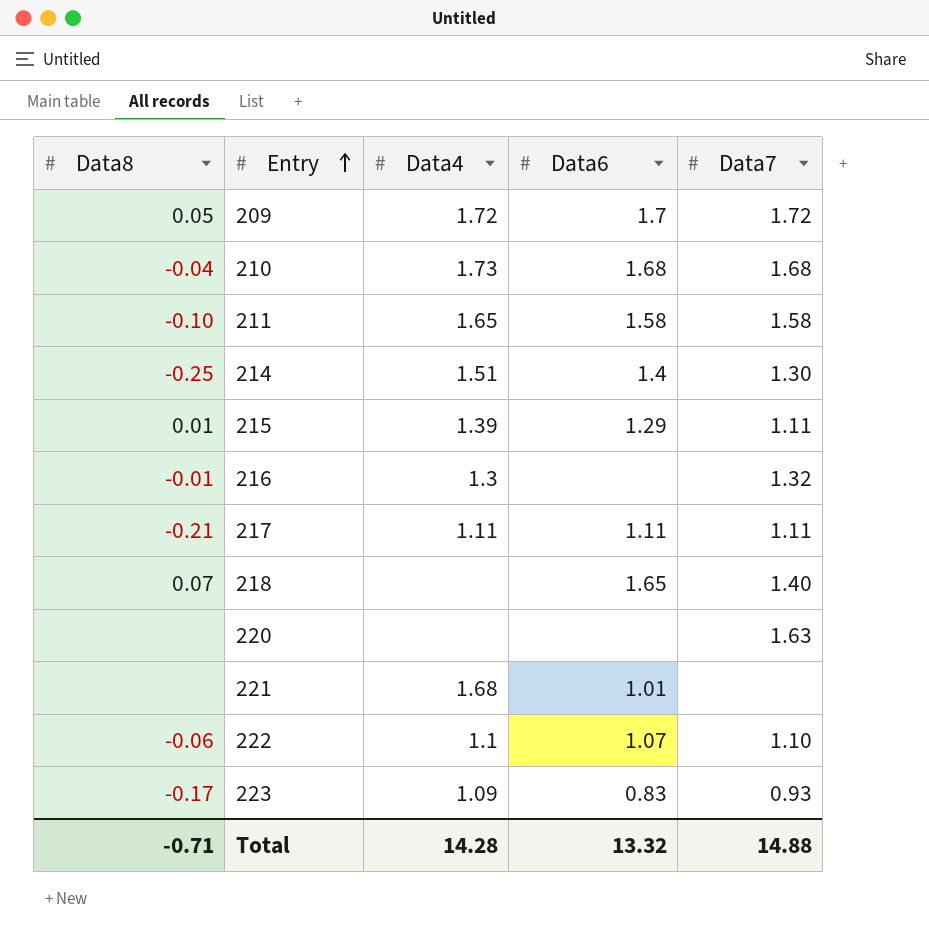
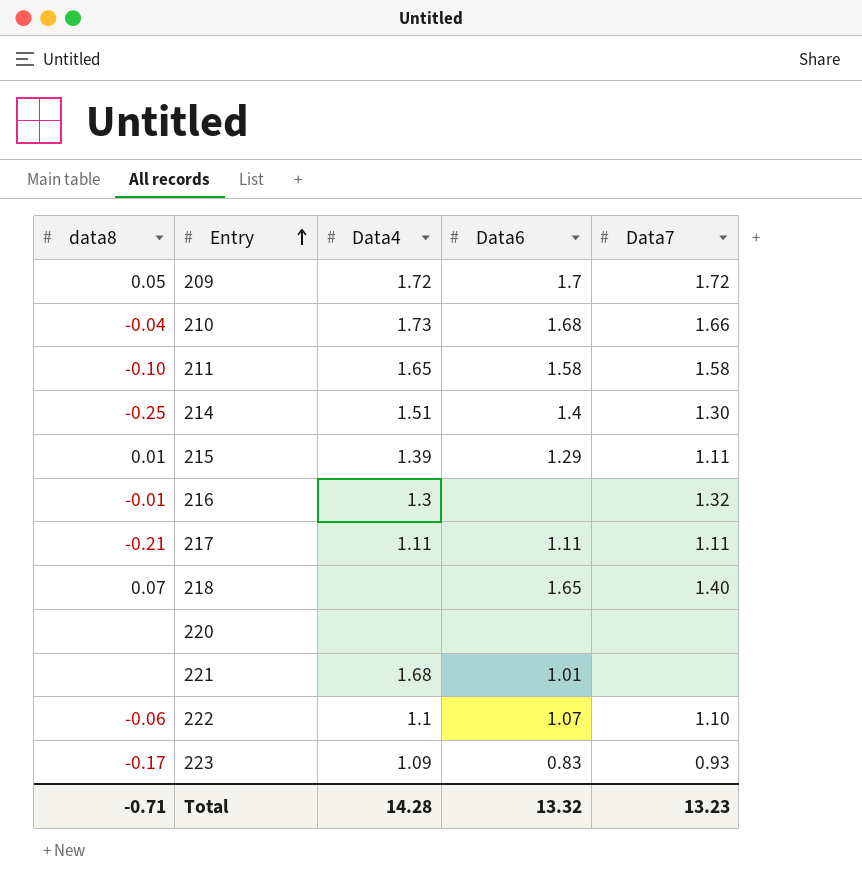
column name: Data8 -> data8
210 | Data7: 1.68 -> 1.66
220 | Data7: 1.63 -> none
Total | Data7: 14.88 -> 13.23

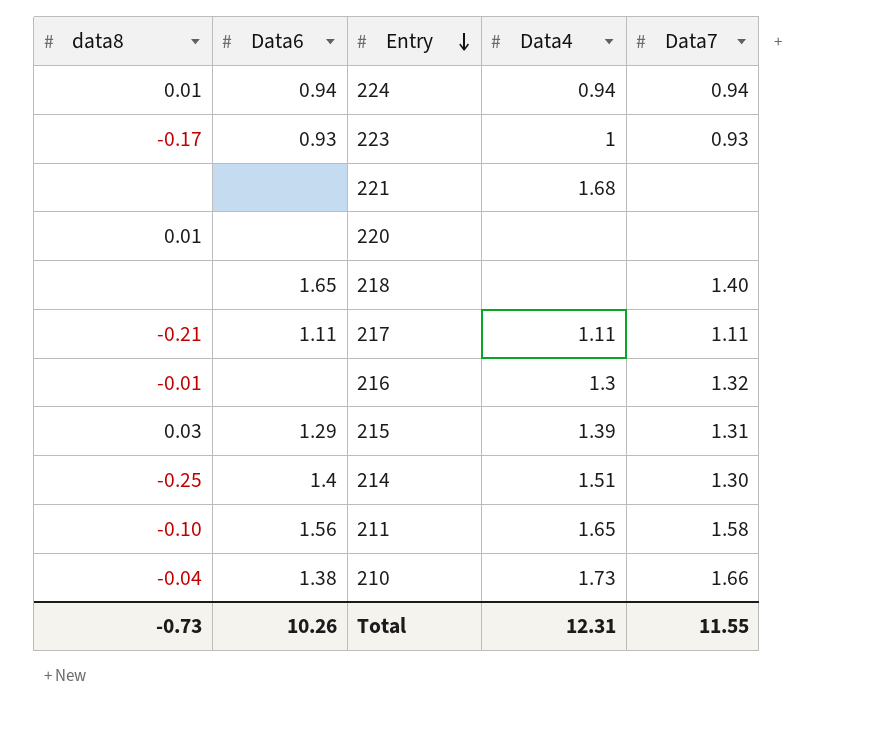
row order: Entry ascending -> Entry descending
column Data6 | position: 4 -> 2
row 209: 0.05 | 1.72 | 1.7 | 1.72 -> none
row 222: -0.06 | 1.1 | 1.07 | 1.10 -> none
row 224: none -> 0.01 | 0.94 | 0.94 | 0.94
223 | Data6: 0.83 -> 0.93
223 | Data4: 1.09 -> 1
221 | Data6: 1.01 -> none
220 | data8: none -> 0.01
218 | data8: 0.07 -> none
215 | data8: 0.01 -> 0.03
215 | Data7: 1.11 -> 1.31
211 | Data6: 1.58 -> 1.56
210 | Data6: 1.68 -> 1.38
Total | data8: -0.71 -> -0.73
Total | Data6: 13.32 -> 10.26
Total | Data4: 14.28 -> 12.31
Total | Data7: 13.23 -> 11.55

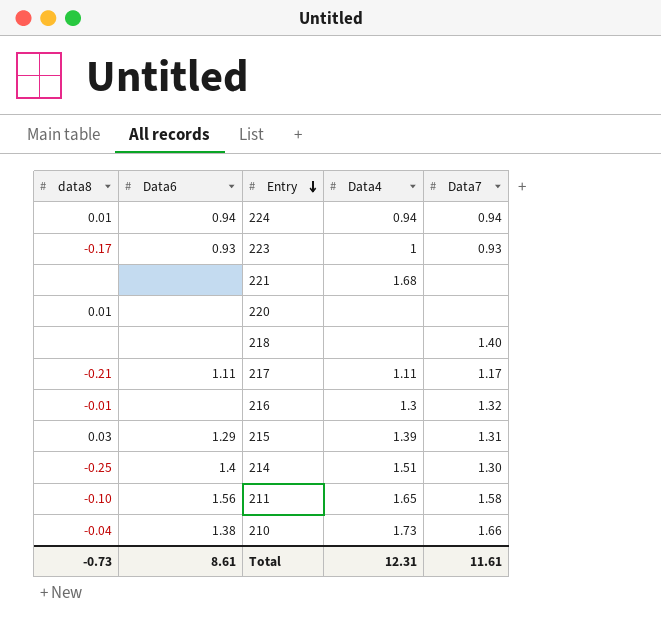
218 | Data6: 1.65 -> none
217 | Data7: 1.11 -> 1.17
Total | Data6: 10.26 -> 8.61
Total | Data7: 11.55 -> 11.61

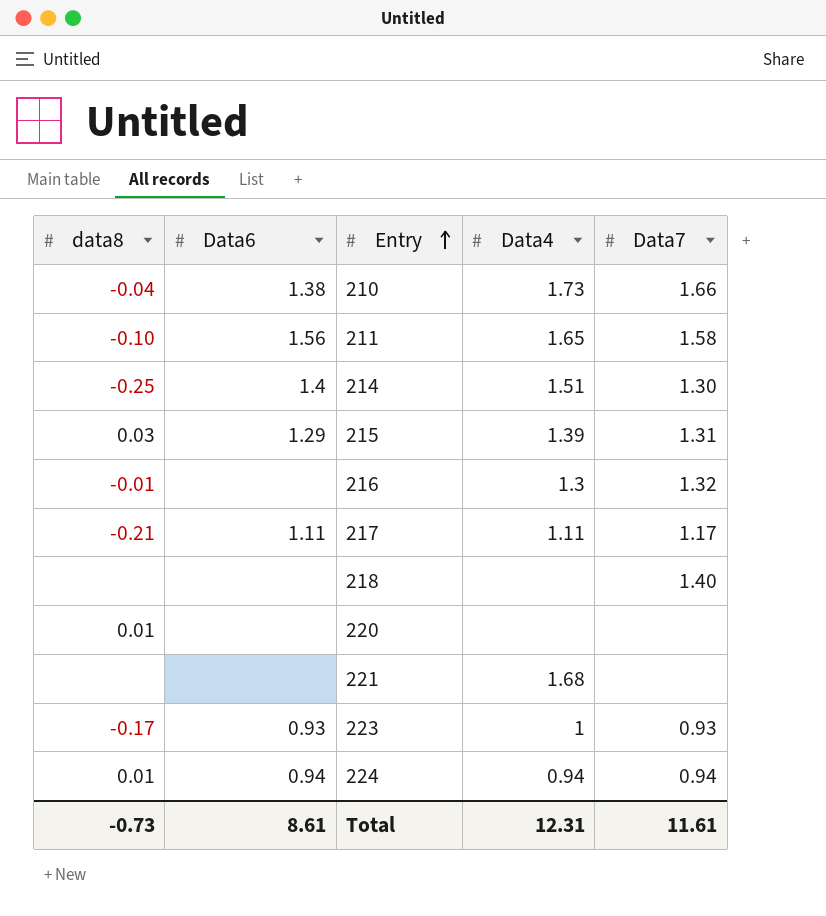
row order: Entry descending -> Entry ascending

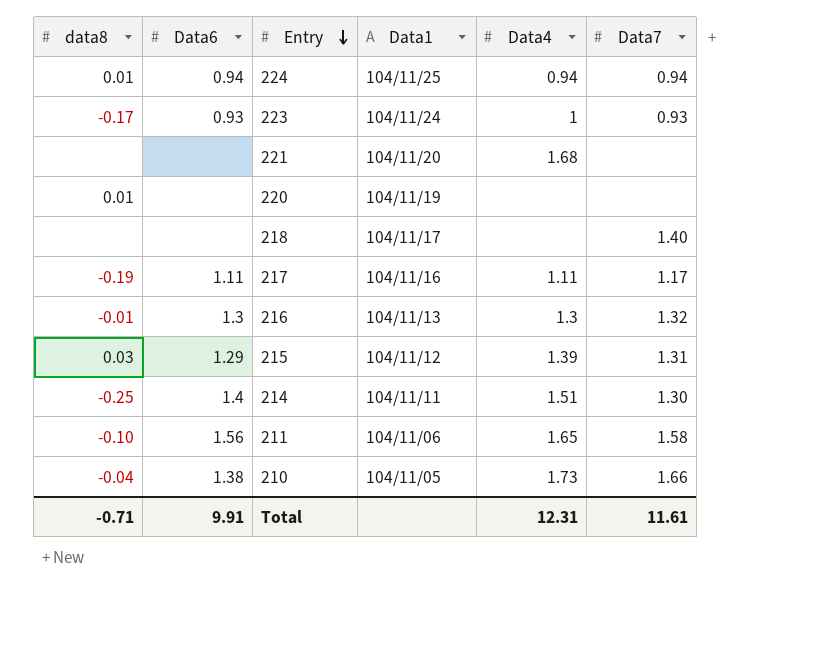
row order: Entry ascending -> Entry descending
column Data1 | position: none -> 4
217 | data8: -0.21 -> -0.19
216 | Data6: none -> 1.3
Total | data8: -0.73 -> -0.71
Total | Data6: 8.61 -> 9.91

